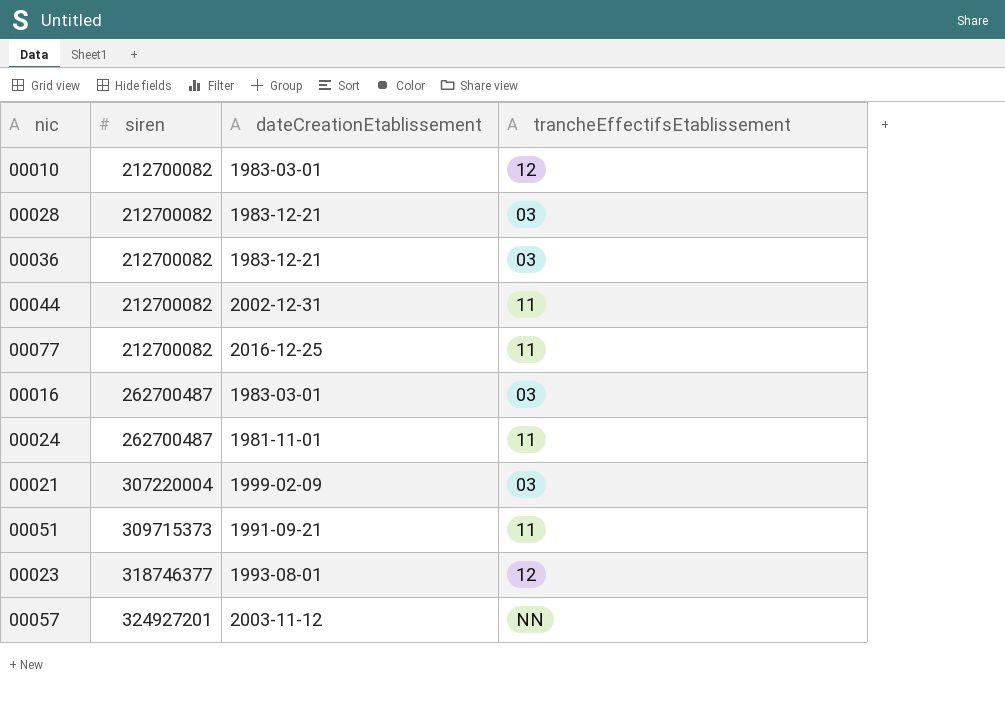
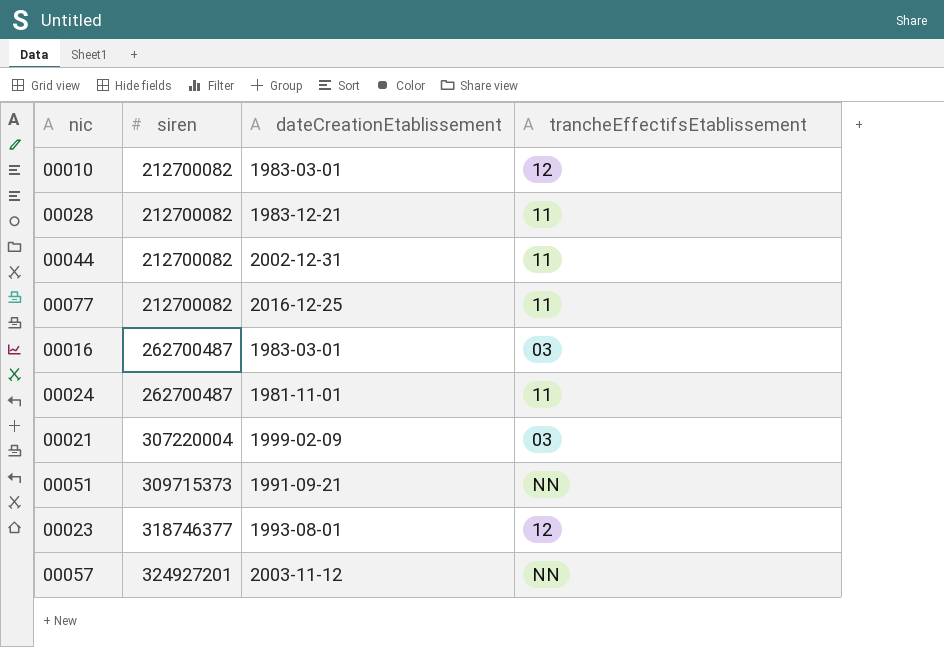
row 00036: 212700082 | 1983-12-21 | 03 -> none
00028 | trancheEffectifsEtablissement: 03 -> 11
00051 | trancheEffectifsEtablissement: 11 -> NN

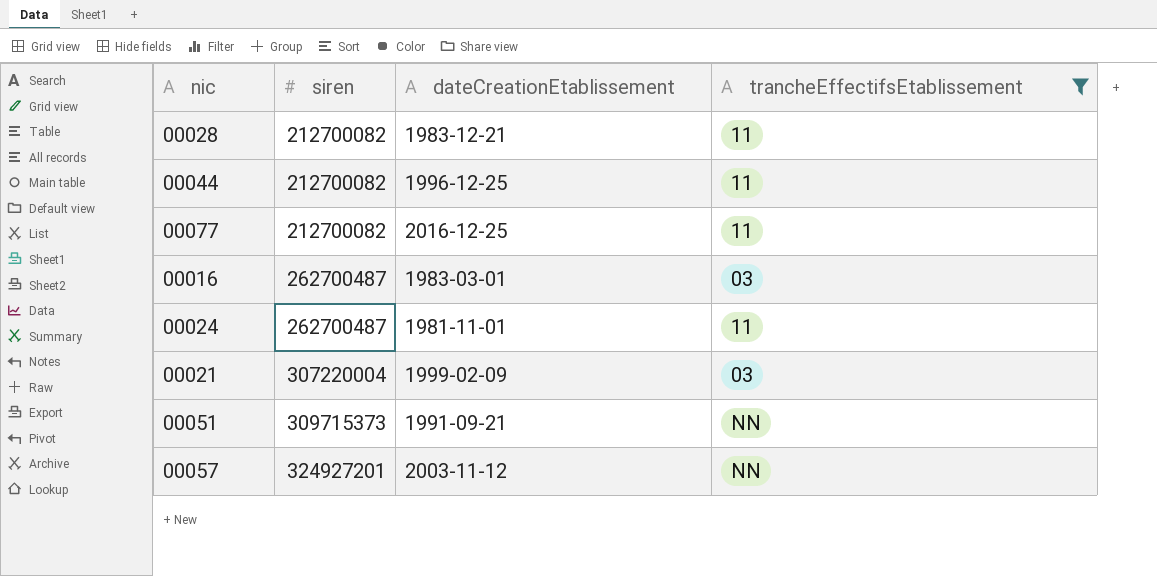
filter: none -> trancheEffectifsEtablissement != 12
00044 | dateCreationEtablissement: 2002-12-31 -> 1996-12-25

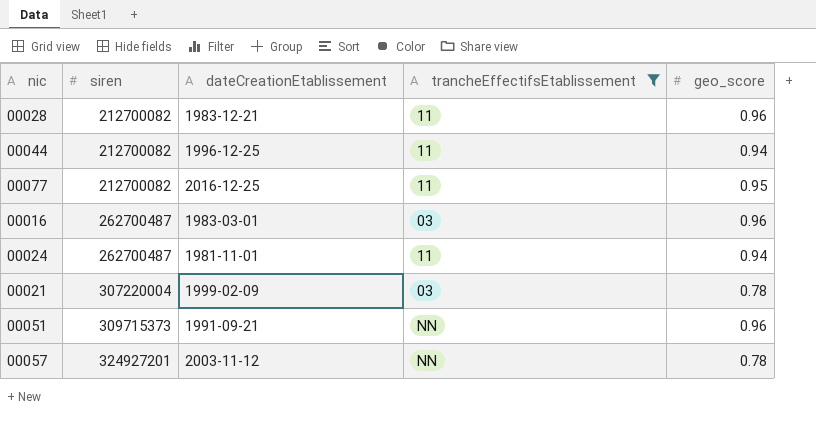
column geo_score | position: none -> 5

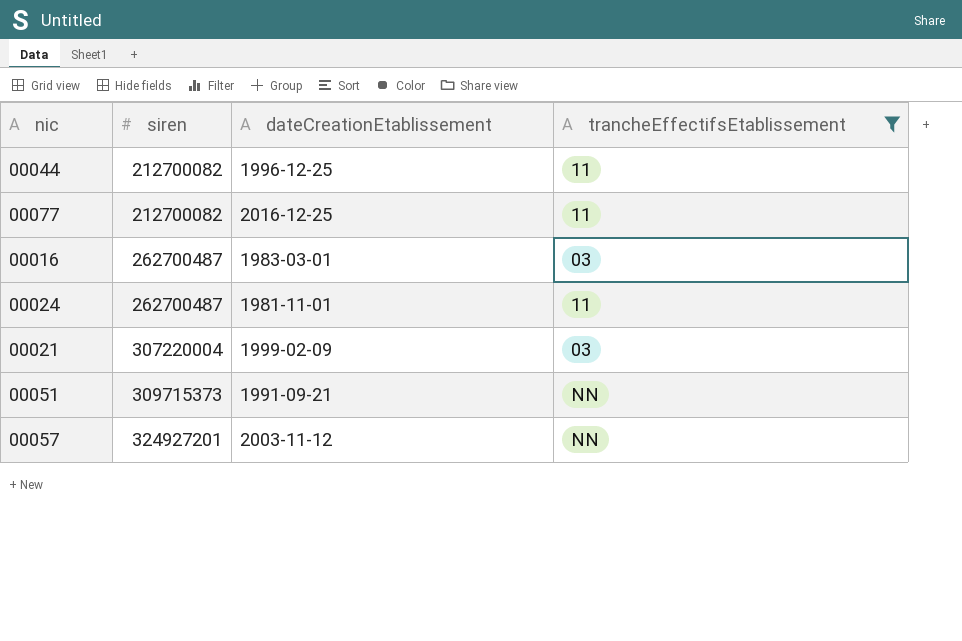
column geo_score | position: 5 -> none
row 00028: 212700082 | 1983-12-21 | 11 | 0.96 -> none

